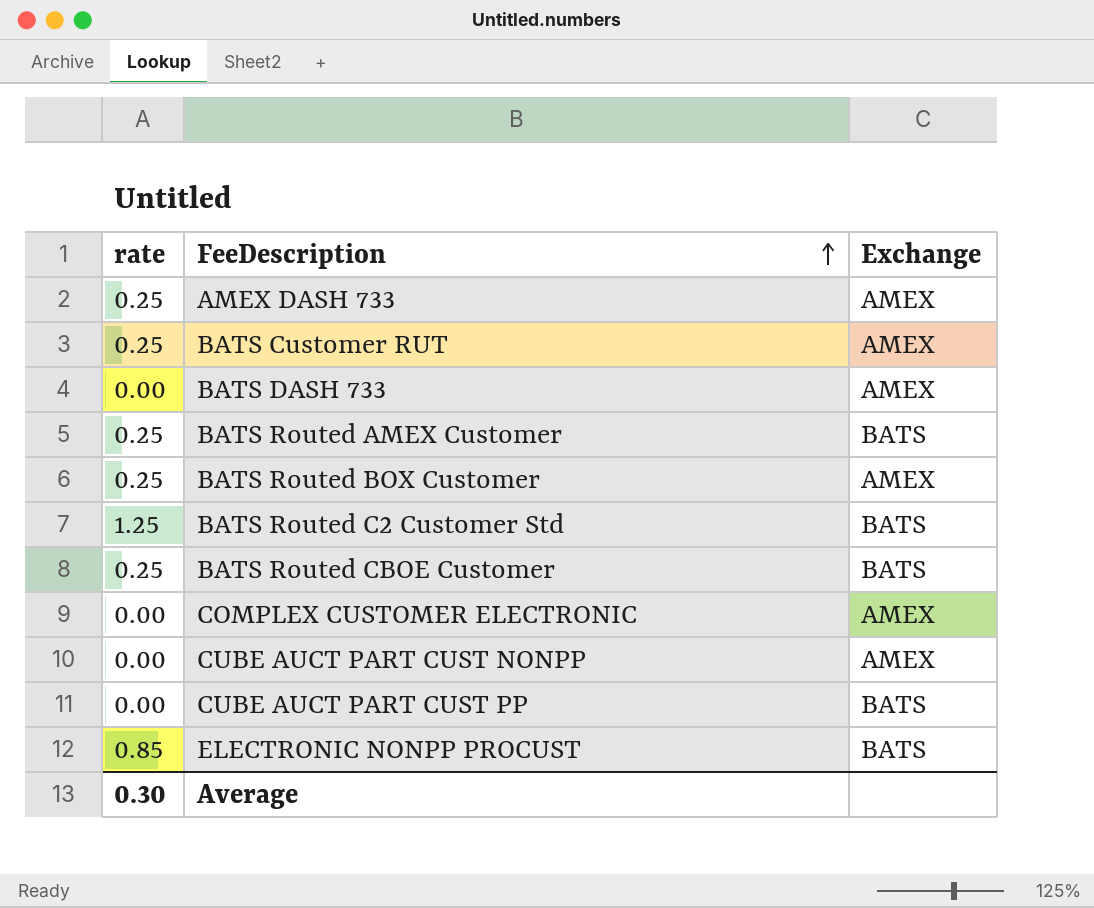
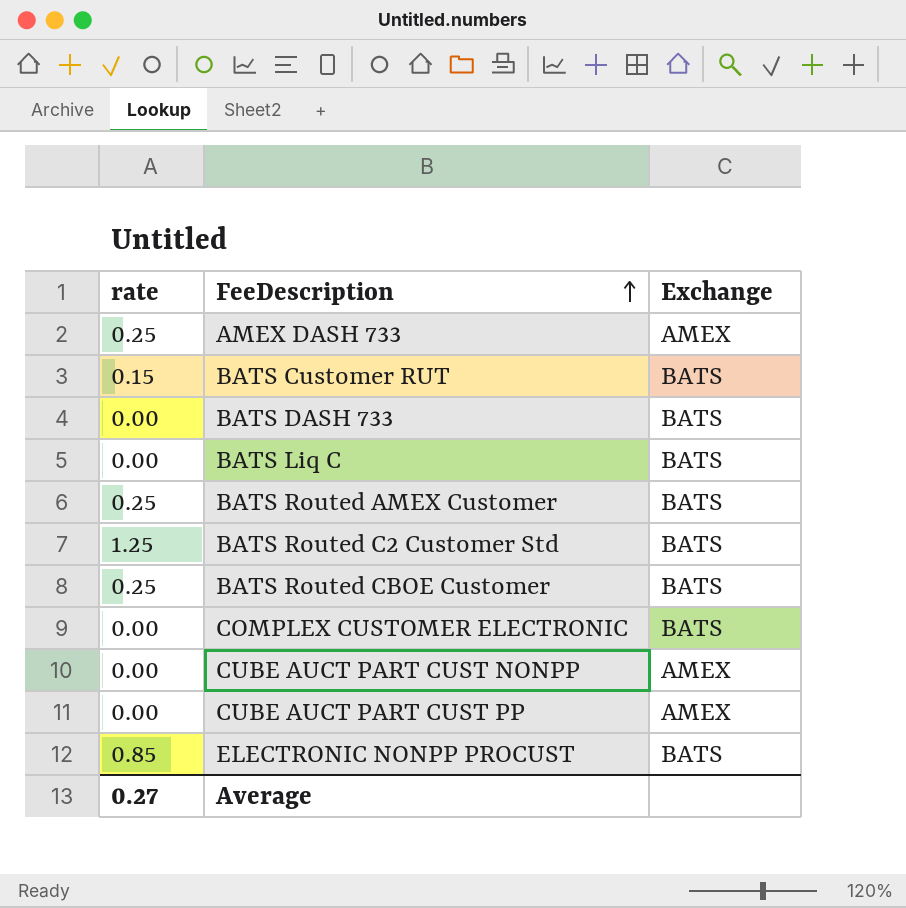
row BATS Routed BOX Customer: 0.25 | AMEX -> none
BATS Customer RUT | rate: 0.25 -> 0.15
BATS Customer RUT | Exchange: AMEX -> BATS
BATS DASH 733 | Exchange: AMEX -> BATS
row BATS Liq C: none -> 0.00 | BATS
COMPLEX CUSTOMER ELECTRONIC | Exchange: AMEX -> BATS
CUBE AUCT PART CUST PP | Exchange: BATS -> AMEX
Average | rate: 0.30 -> 0.27

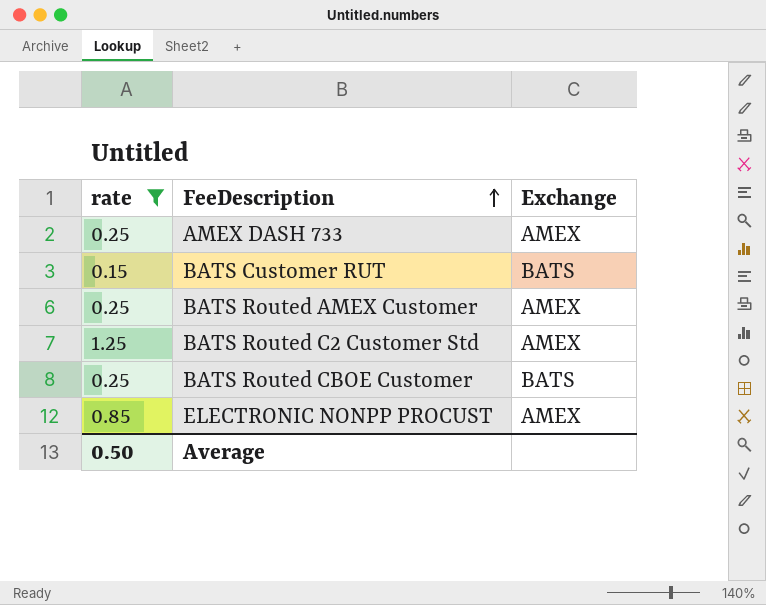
filter: none -> rate != 0.00
BATS Routed AMEX Customer | Exchange: BATS -> AMEX
BATS Routed C2 Customer Std | Exchange: BATS -> AMEX
ELECTRONIC NONPP PROCUST | Exchange: BATS -> AMEX
Average | rate: 0.27 -> 0.50

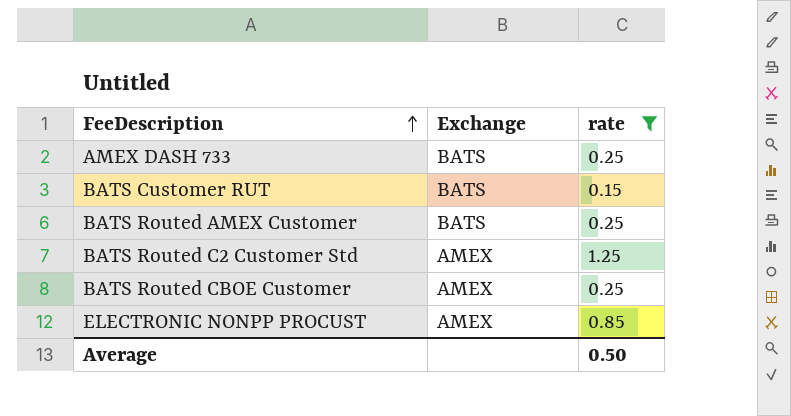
column rate | position: 1 -> 3
AMEX DASH 733 | Exchange: AMEX -> BATS
BATS Routed AMEX Customer | Exchange: AMEX -> BATS
BATS Routed CBOE Customer | Exchange: BATS -> AMEX

